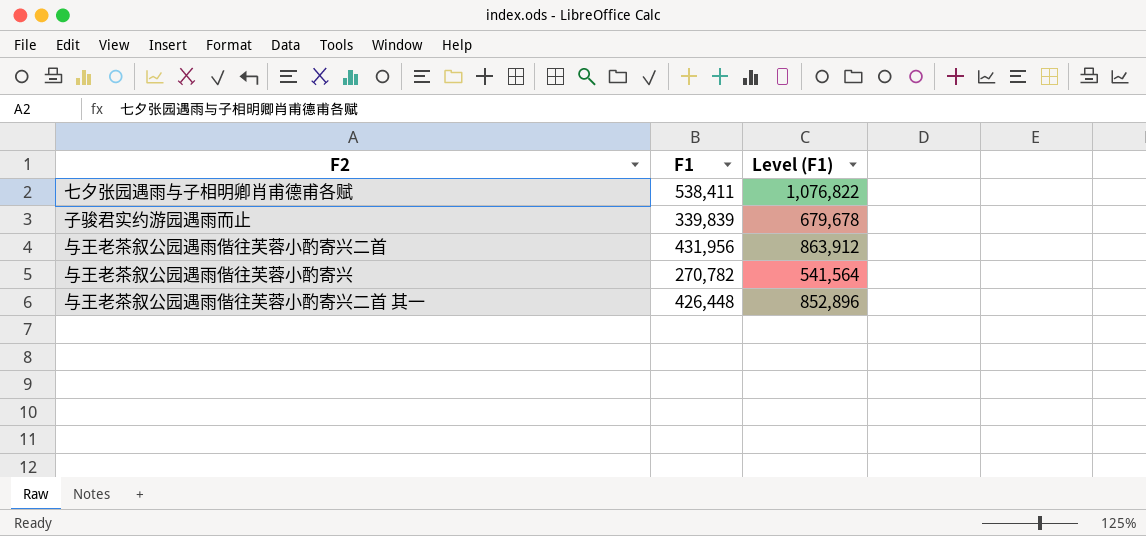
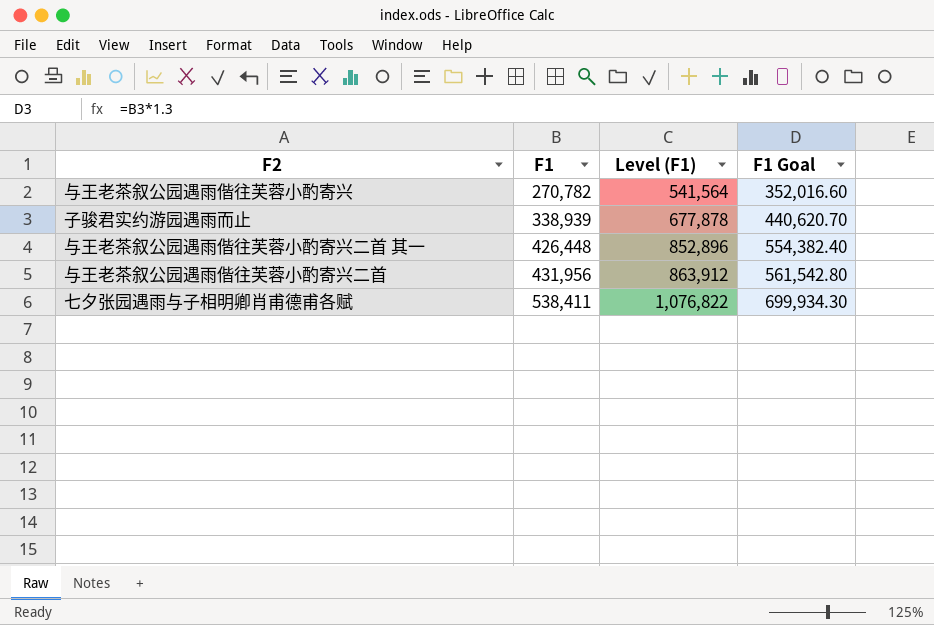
row order: none -> F1 ascending
column F1 Goal | formula: none -> [F1] * 1.3
子骏君实约游园遇雨而止 | F1: 339,839 -> 338,939
子骏君实约游园遇雨而止 | Level (F1): 679,678 -> 677,878

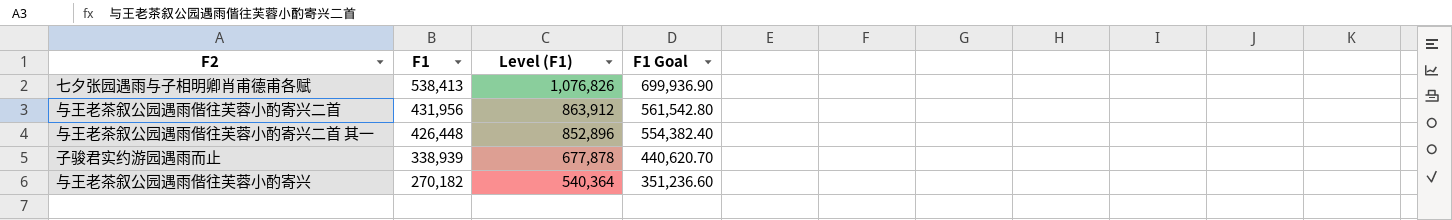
row order: F1 ascending -> F1 descending
七夕张园遇雨与子相明卿肖甫德甫各赋 | F1: 538,411 -> 538,413
七夕张园遇雨与子相明卿肖甫德甫各赋 | Level (F1): 1,076,822 -> 1,076,826
七夕张园遇雨与子相明卿肖甫德甫各赋 | F1 Goal: 699,934.30 -> 699,936.90
与王老茶叙公园遇雨偕往芙蓉小酌寄兴 | F1: 270,782 -> 270,182
与王老茶叙公园遇雨偕往芙蓉小酌寄兴 | Level (F1): 541,564 -> 540,364
与王老茶叙公园遇雨偕往芙蓉小酌寄兴 | F1 Goal: 352,016.60 -> 351,236.60

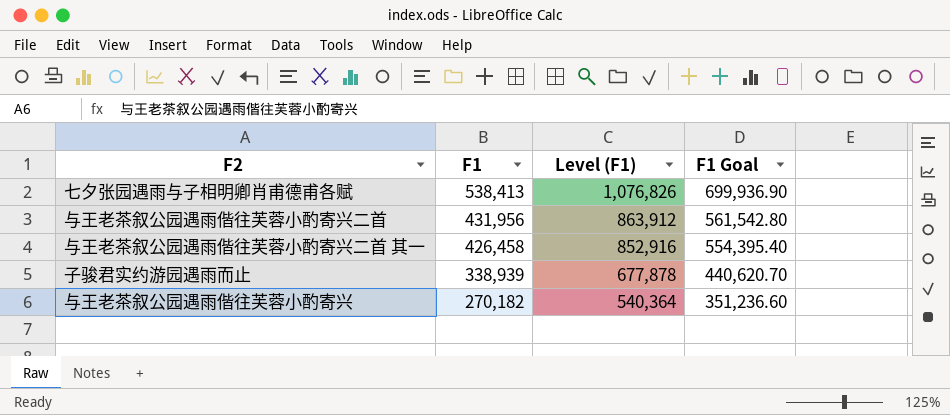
与王老茶叙公园遇雨偕往芙蓉小酌寄兴二首 其一 | F1: 426,448 -> 426,458
与王老茶叙公园遇雨偕往芙蓉小酌寄兴二首 其一 | Level (F1): 852,896 -> 852,916
与王老茶叙公园遇雨偕往芙蓉小酌寄兴二首 其一 | F1 Goal: 554,382.40 -> 554,395.40

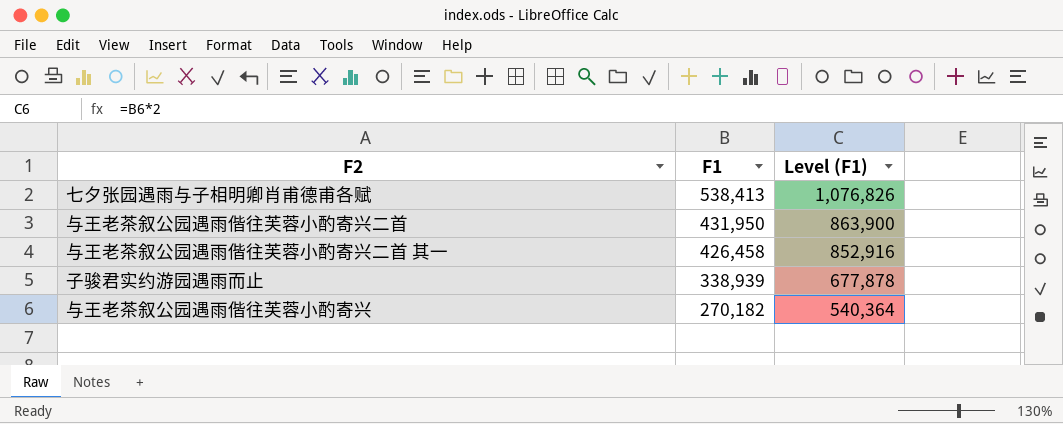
column F1 Goal | formula: [F1] * 1.3 -> none
与王老茶叙公园遇雨偕往芙蓉小酌寄兴二首 | F1: 431,956 -> 431,950
与王老茶叙公园遇雨偕往芙蓉小酌寄兴二首 | Level (F1): 863,912 -> 863,900

